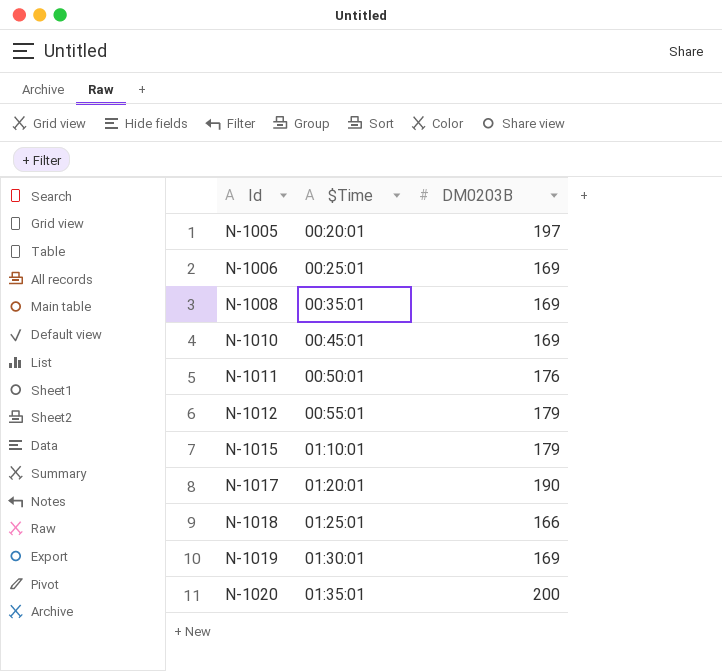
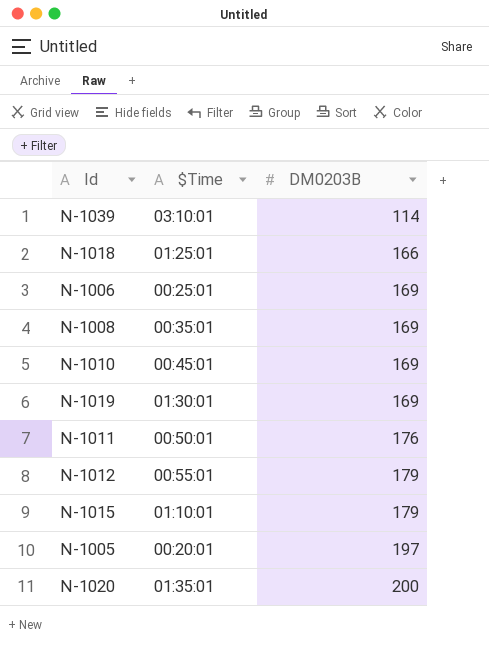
row order: Id ascending -> DM0203B ascending
row N-1017: 01:20:01 | 190 -> none
row N-1039: none -> 03:10:01 | 114

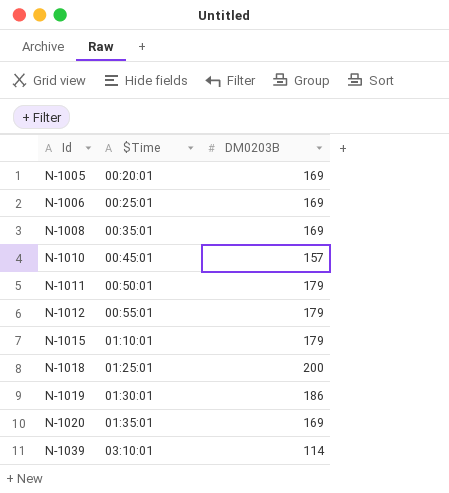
row order: DM0203B ascending -> Id ascending
N-1005 | DM0203B: 197 -> 169
N-1010 | DM0203B: 169 -> 157
N-1011 | DM0203B: 176 -> 179
N-1018 | DM0203B: 166 -> 200
N-1019 | DM0203B: 169 -> 186
N-1020 | DM0203B: 200 -> 169

